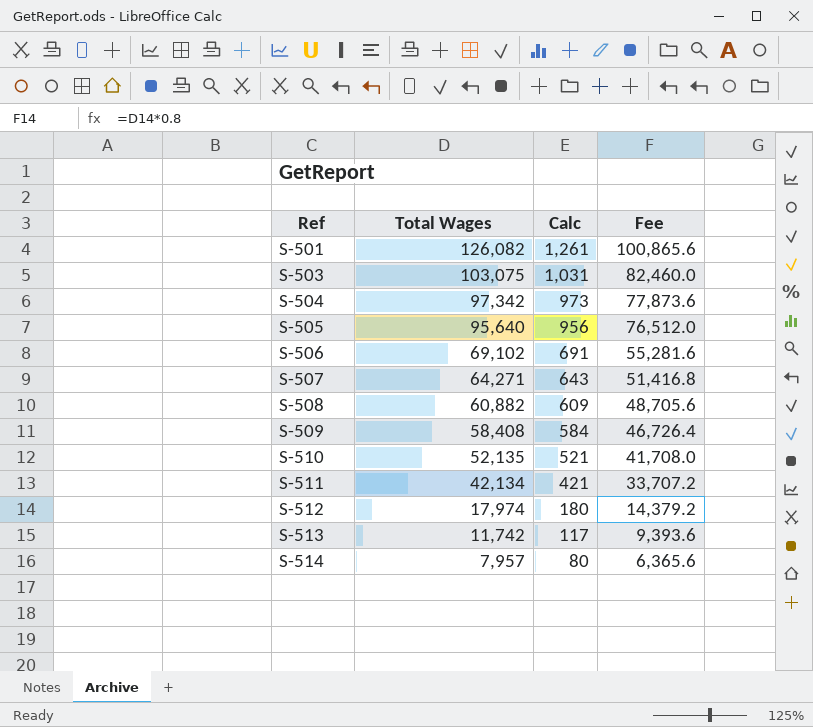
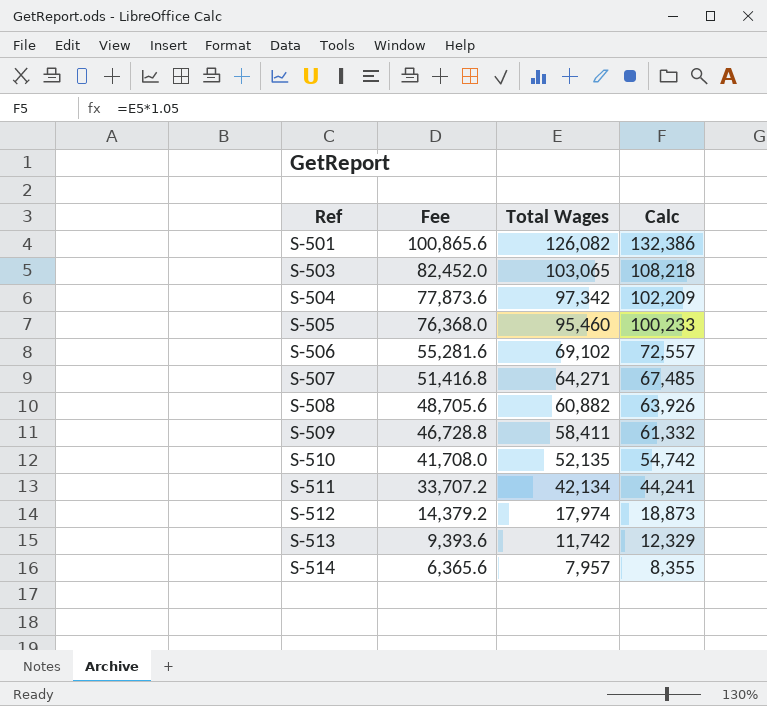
column Fee | position: 4 -> 2
column Calc | formula: [Total Wages] * 0.01 -> [Total Wages] * 1.05
S-503 | Fee: 82,460.0 -> 82,452.0
S-503 | Total Wages: 103,075 -> 103,065
S-505 | Fee: 76,512.0 -> 76,368.0
S-505 | Total Wages: 95,640 -> 95,460
S-509 | Fee: 46,726.4 -> 46,728.8
S-509 | Total Wages: 58,408 -> 58,411

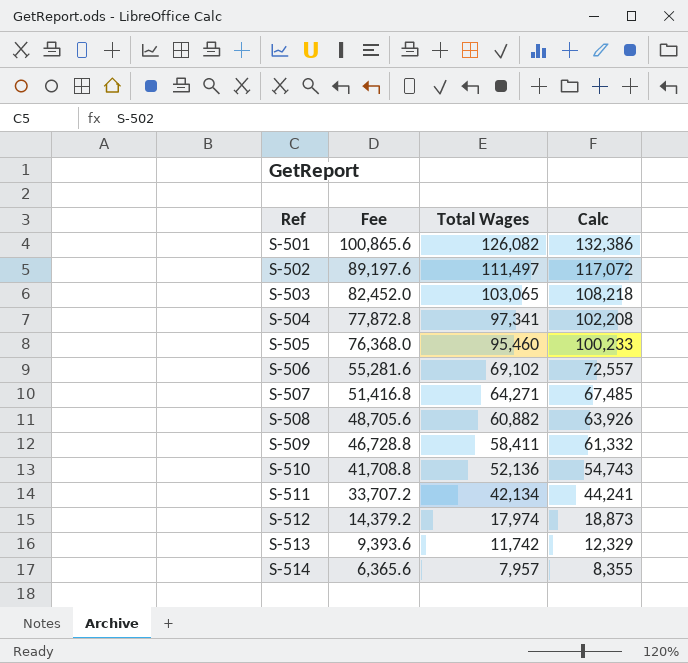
row S-502: none -> 89,197.6 | 111,497 | 117,072
S-504 | Fee: 77,873.6 -> 77,872.8
S-504 | Total Wages: 97,342 -> 97,341
S-504 | Calc: 102,209 -> 102,208
S-510 | Fee: 41,708.0 -> 41,708.8
S-510 | Total Wages: 52,135 -> 52,136
S-510 | Calc: 54,742 -> 54,743

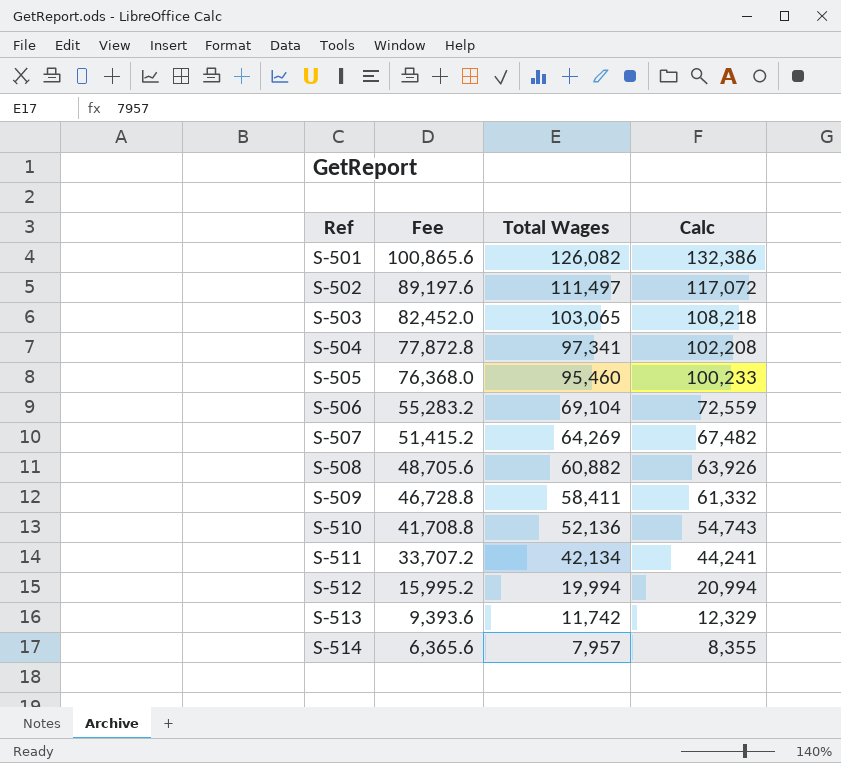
S-506 | Fee: 55,281.6 -> 55,283.2
S-506 | Total Wages: 69,102 -> 69,104
S-506 | Calc: 72,557 -> 72,559
S-507 | Fee: 51,416.8 -> 51,415.2
S-507 | Total Wages: 64,271 -> 64,269
S-507 | Calc: 67,485 -> 67,482
S-512 | Fee: 14,379.2 -> 15,995.2
S-512 | Total Wages: 17,974 -> 19,994
S-512 | Calc: 18,873 -> 20,994

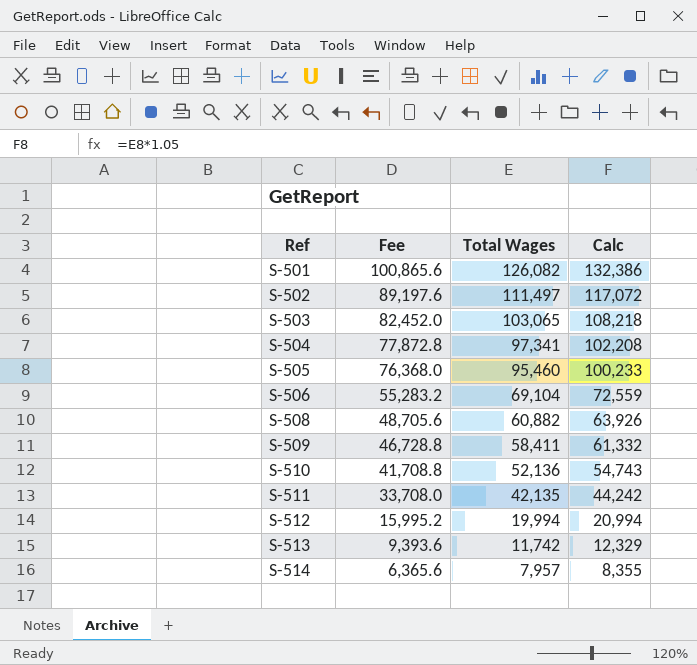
row S-507: 51,415.2 | 64,269 | 67,482 -> none
S-511 | Fee: 33,707.2 -> 33,708.0
S-511 | Total Wages: 42,134 -> 42,135
S-511 | Calc: 44,241 -> 44,242

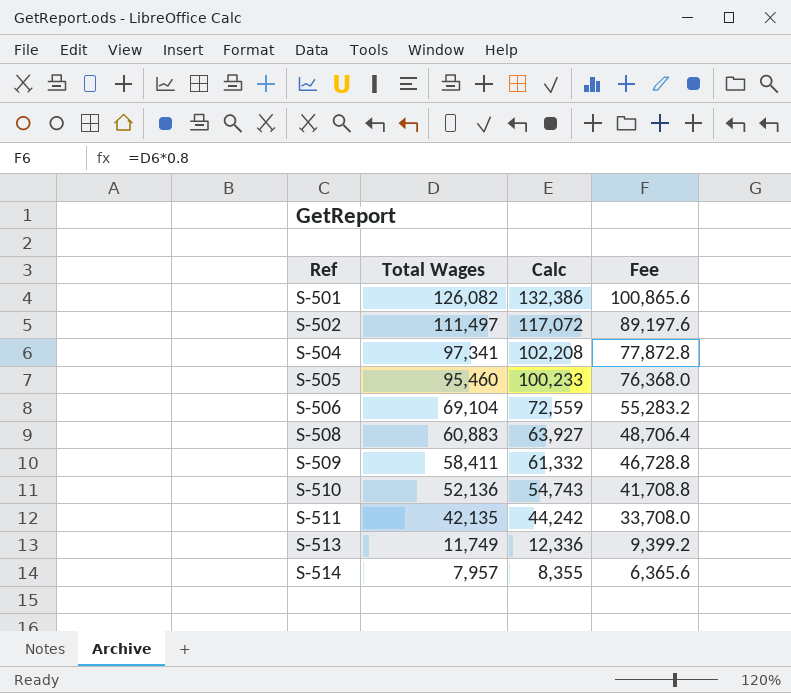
column Fee | position: 2 -> 4
row S-503: 82,452.0 | 103,065 | 108,218 -> none
row S-512: 15,995.2 | 19,994 | 20,994 -> none
S-508 | Total Wages: 60,882 -> 60,883
S-508 | Calc: 63,926 -> 63,927
S-508 | Fee: 48,705.6 -> 48,706.4
S-513 | Total Wages: 11,742 -> 11,749
S-513 | Calc: 12,329 -> 12,336
S-513 | Fee: 9,393.6 -> 9,399.2

